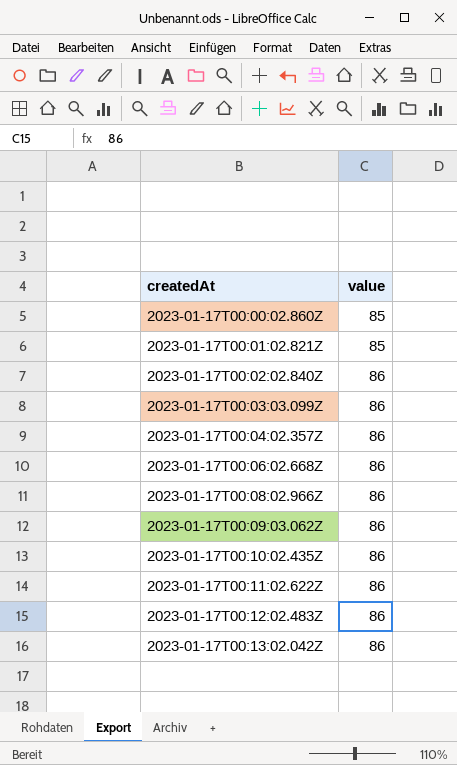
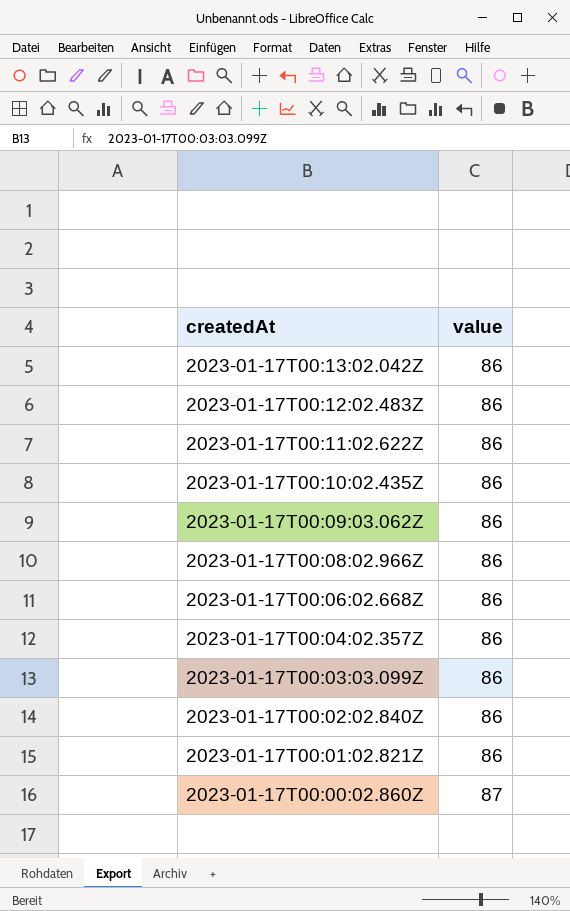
row order: createdAt ascending -> createdAt descending
2023-01-17T00:01:02.821Z | value: 85 -> 86
2023-01-17T00:00:02.860Z | value: 85 -> 87

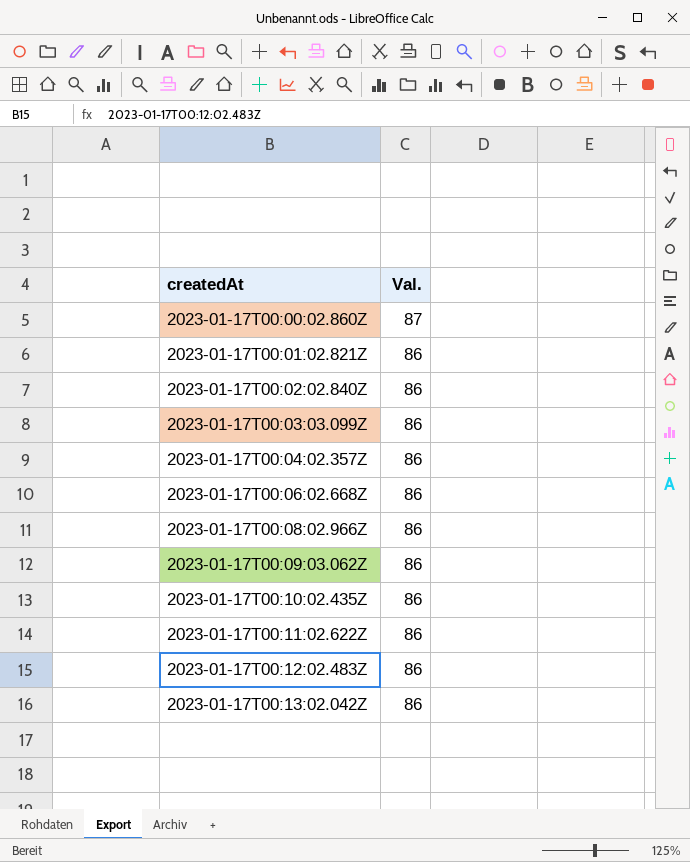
row order: createdAt descending -> createdAt ascending
column name: value -> Val.

